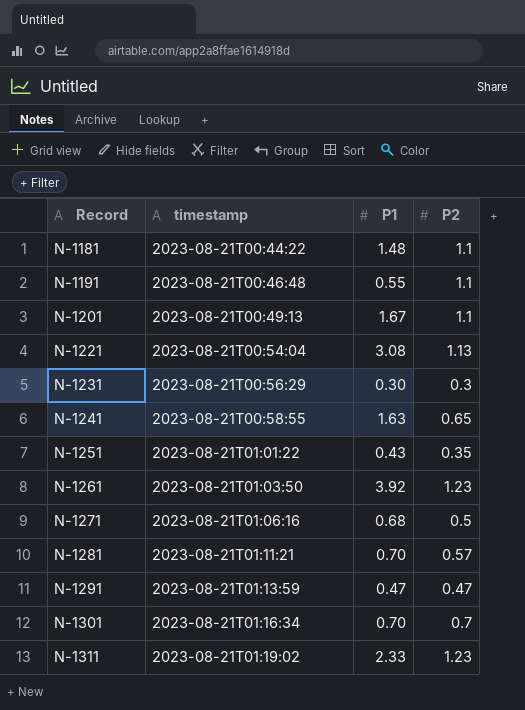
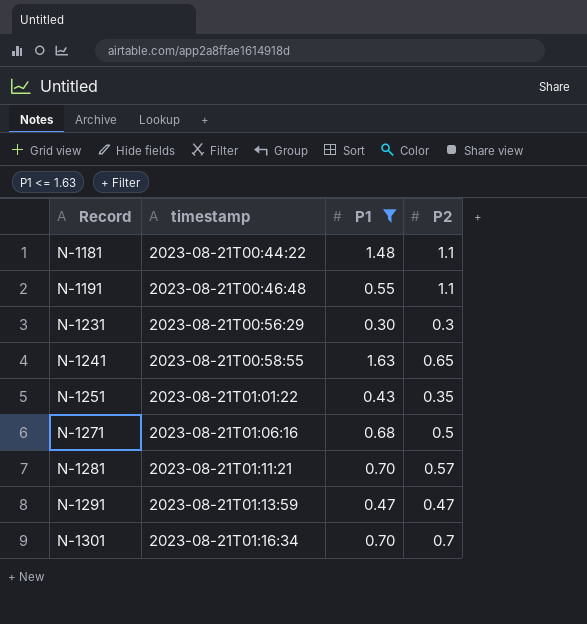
filter: none -> P1 <= 1.63

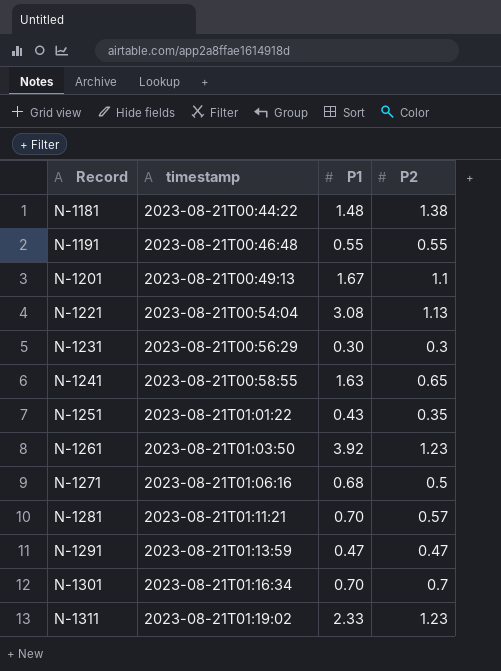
filter: P1 <= 1.63 -> none
N-1181 | P2: 1.1 -> 1.38
N-1191 | P2: 1.1 -> 0.55

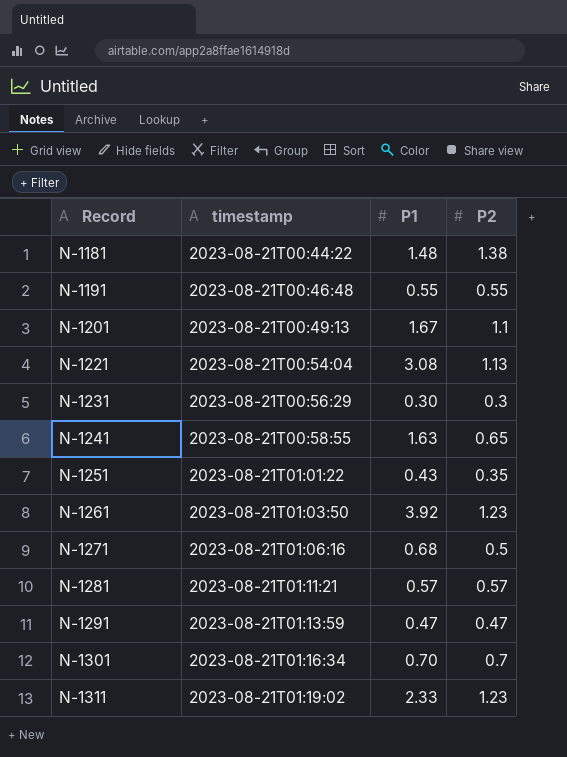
N-1281 | P1: 0.70 -> 0.57

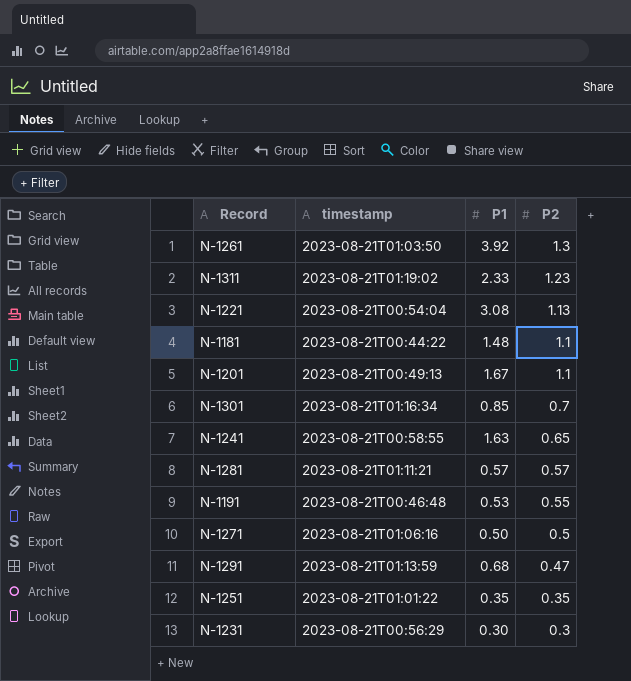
row order: Record ascending -> P2 descending
N-1261 | P2: 1.23 -> 1.3
N-1181 | P2: 1.38 -> 1.1
N-1301 | P1: 0.70 -> 0.85
N-1191 | P1: 0.55 -> 0.53
N-1271 | P1: 0.68 -> 0.50
N-1291 | P1: 0.47 -> 0.68
N-1251 | P1: 0.43 -> 0.35

